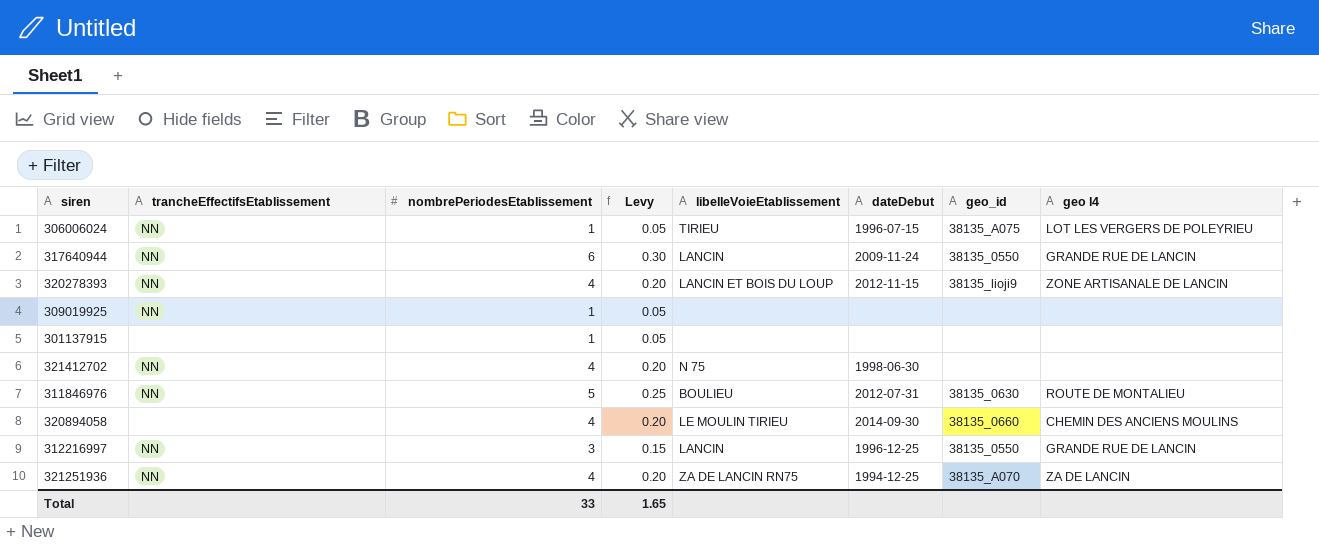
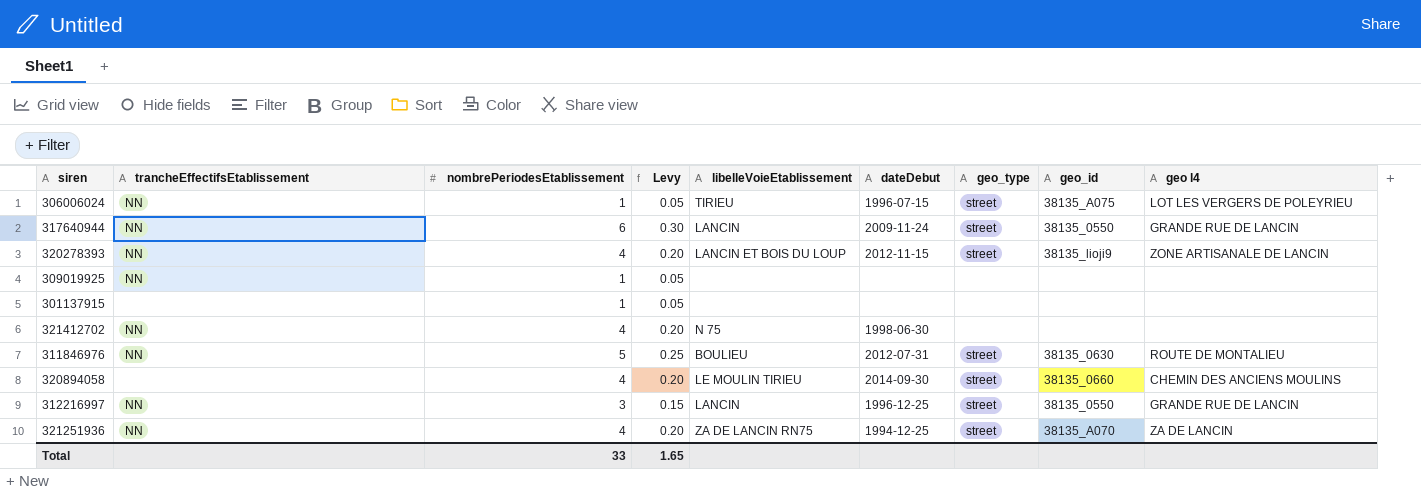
column geo_type | position: none -> 7

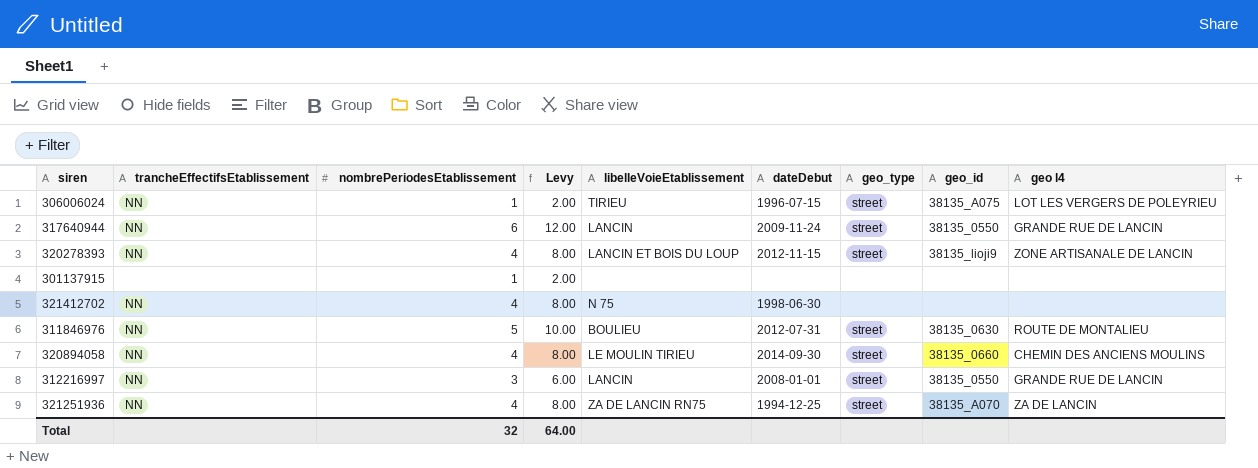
column Levy | formula: [nombrePeriodesEtablissement] * 0.05 -> [nombrePeriodesEtablissement] * 2
row 309019925: NN | 1 | 0.05 | none | none | none | none | none -> none
320894058 | trancheEffectifsEtablissement: none -> NN
312216997 | dateDebut: 1996-12-25 -> 2008-01-01
Total | nombrePeriodesEtablissement: 33 -> 32
Total | Levy: 1.65 -> 64.00

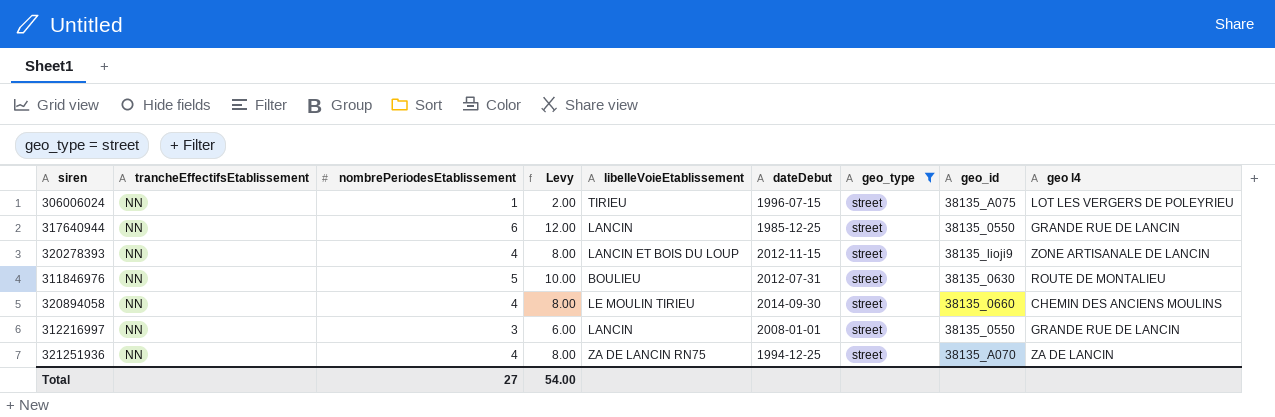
filter: none -> geo_type = street
317640944 | dateDebut: 2009-11-24 -> 1985-12-25
Total | nombrePeriodesEtablissement: 32 -> 27
Total | Levy: 64.00 -> 54.00

